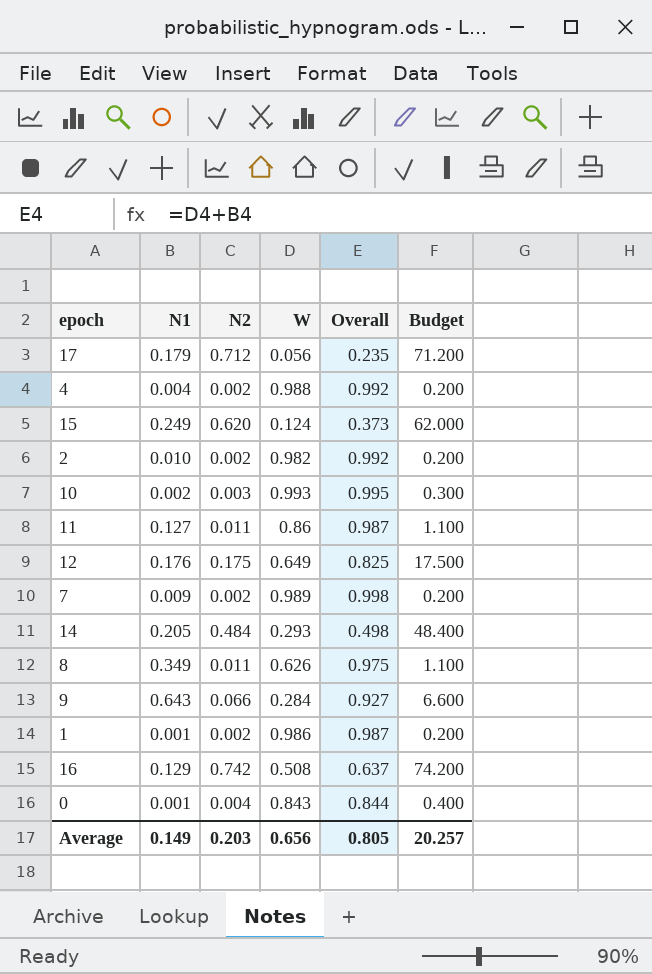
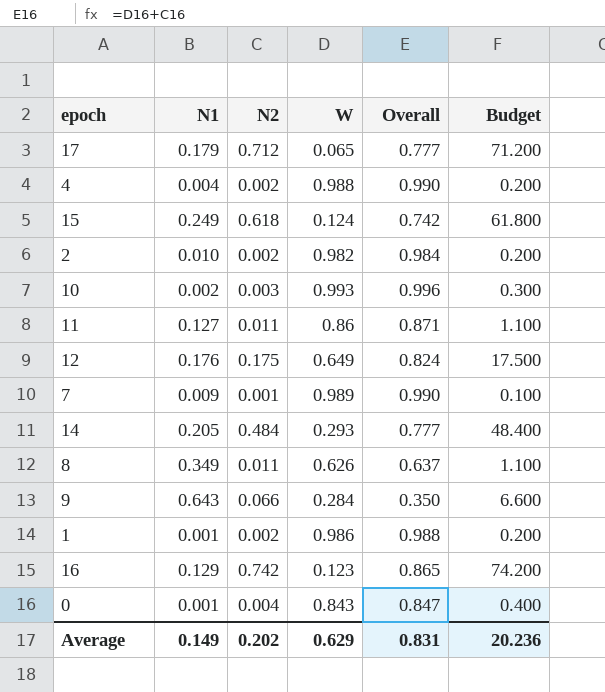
column Overall | formula: [N1] + [W] -> [N2] + [W]
17 | W: 0.056 -> 0.065
15 | N2: 0.620 -> 0.618
15 | Budget: 62.000 -> 61.800
7 | N2: 0.002 -> 0.001
7 | Budget: 0.200 -> 0.100
16 | W: 0.508 -> 0.123
Average | N2: 0.203 -> 0.202
Average | W: 0.656 -> 0.629
Average | Overall: 0.805 -> 0.831
Average | Budget: 20.257 -> 20.236

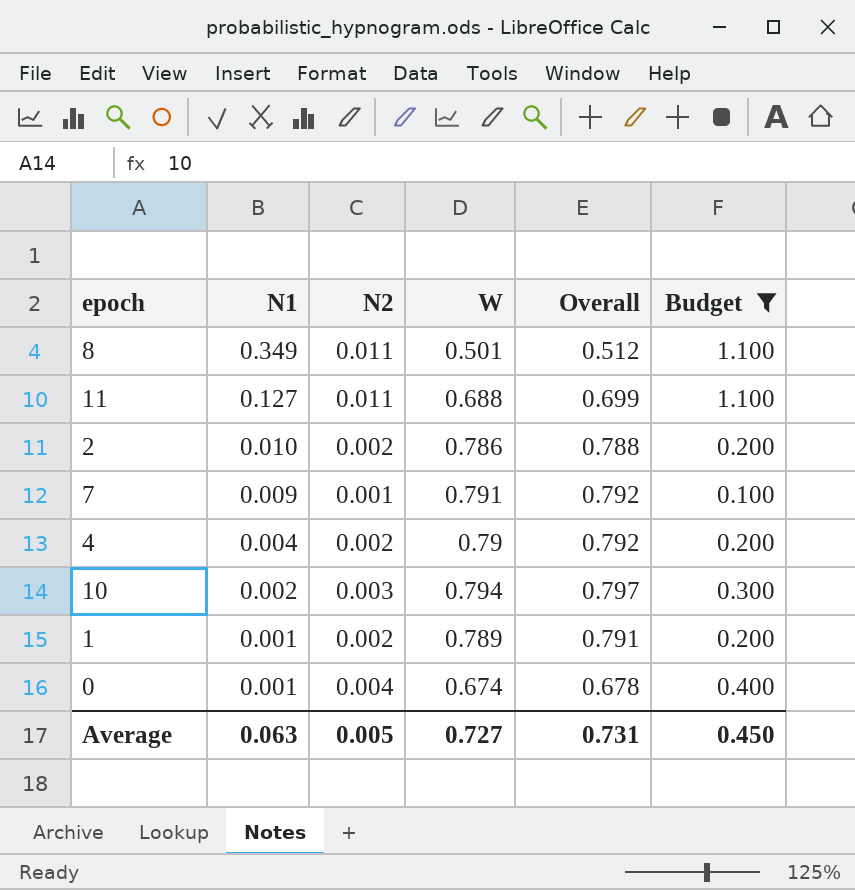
filter: none -> Budget <= 1.100
row order: none -> N1 descending
8 | W: 0.626 -> 0.501
8 | Overall: 0.637 -> 0.512
11 | W: 0.86 -> 0.688
11 | Overall: 0.871 -> 0.699
2 | W: 0.982 -> 0.786
2 | Overall: 0.984 -> 0.788
7 | W: 0.989 -> 0.791
7 | Overall: 0.990 -> 0.792
4 | W: 0.988 -> 0.79
4 | Overall: 0.990 -> 0.792
10 | W: 0.993 -> 0.794
10 | Overall: 0.996 -> 0.797
1 | W: 0.986 -> 0.789
1 | Overall: 0.988 -> 0.791
0 | W: 0.843 -> 0.674
0 | Overall: 0.847 -> 0.678
Average | N1: 0.149 -> 0.063
Average | N2: 0.202 -> 0.005
Average | W: 0.629 -> 0.727
Average | Overall: 0.831 -> 0.731
Average | Budget: 20.236 -> 0.450

